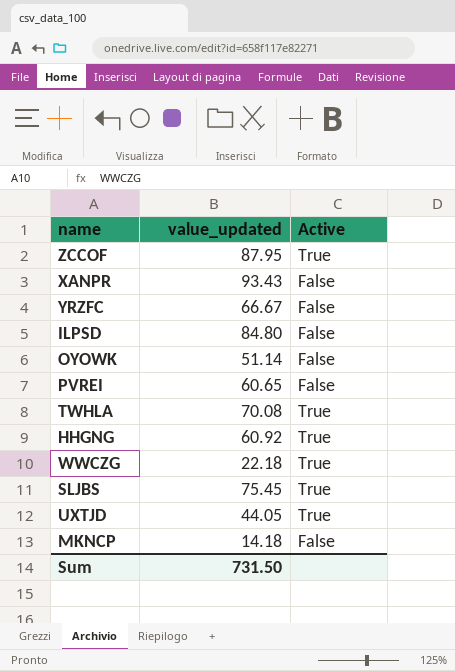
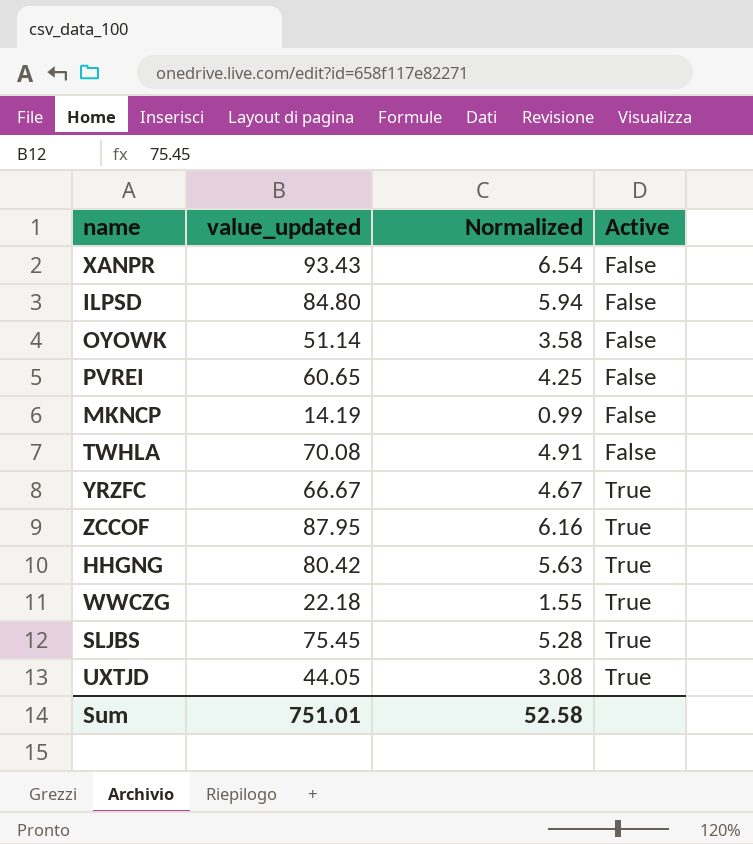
row order: none -> Active ascending
column Normalized | formula: none -> [value_updated] * 0.07
MKNCP | value_updated: 14.18 -> 14.19
TWHLA | Active: True -> False
YRZFC | Active: False -> True
HHGNG | value_updated: 60.92 -> 80.42
Sum | value_updated: 731.50 -> 751.01

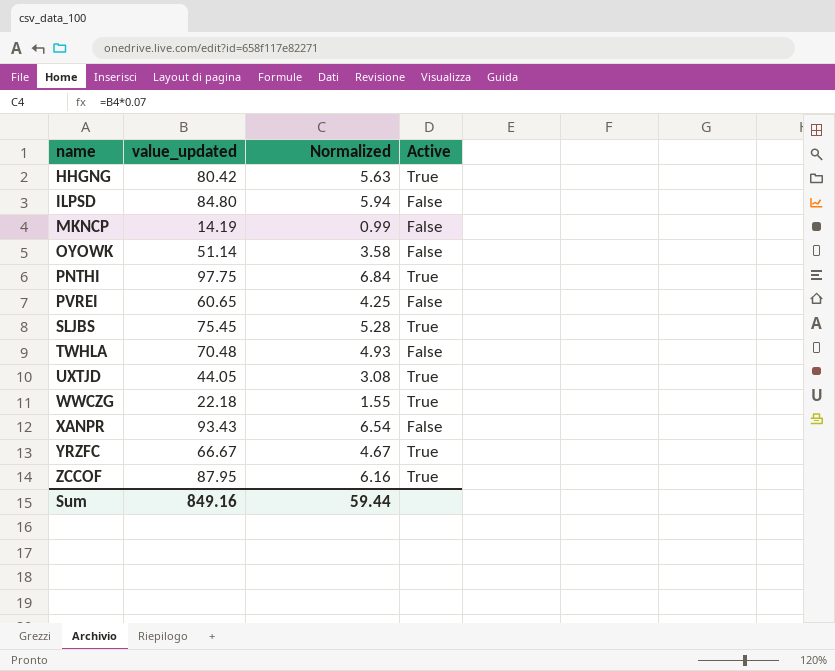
row order: Active ascending -> name ascending
row PNTHI: none -> 97.75 | 6.84 | True
TWHLA | value_updated: 70.08 -> 70.48
TWHLA | Normalized: 4.91 -> 4.93
Sum | value_updated: 751.01 -> 849.16
Sum | Normalized: 52.58 -> 59.44

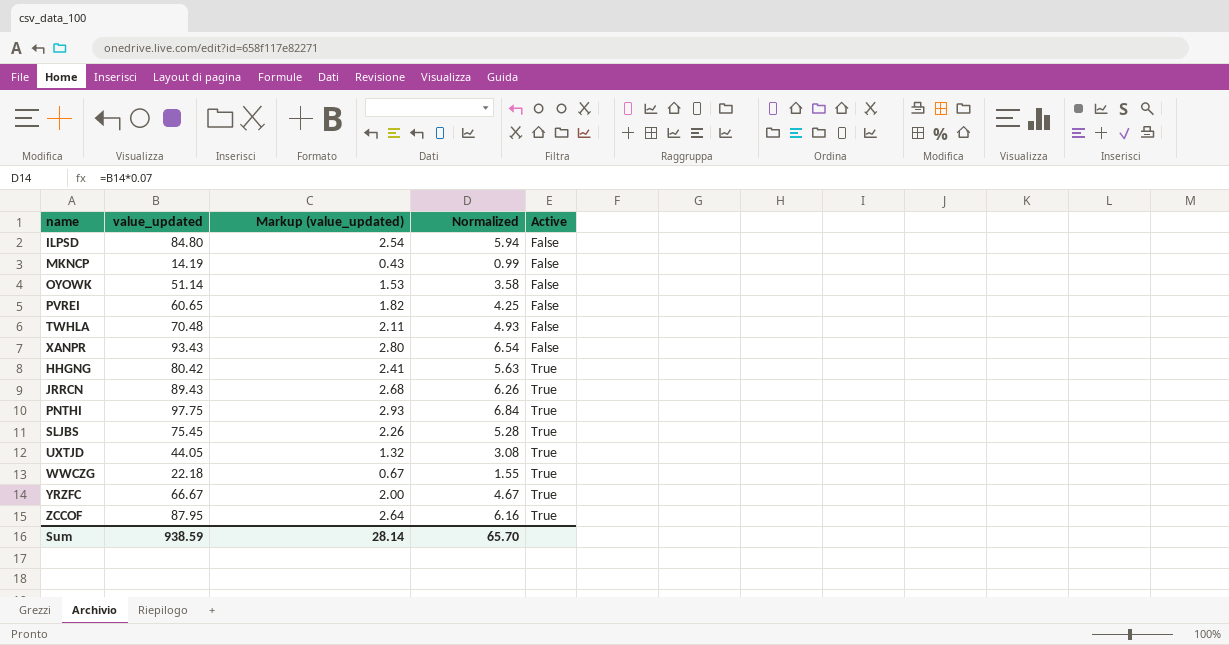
row order: name ascending -> Active ascending
column Markup (value_updated) | formula: none -> [value_updated] * 0.03
row JRRCN: none -> 89.43 | 2.68 | 6.26 | True
Sum | value_updated: 849.16 -> 938.59
Sum | Normalized: 59.44 -> 65.70

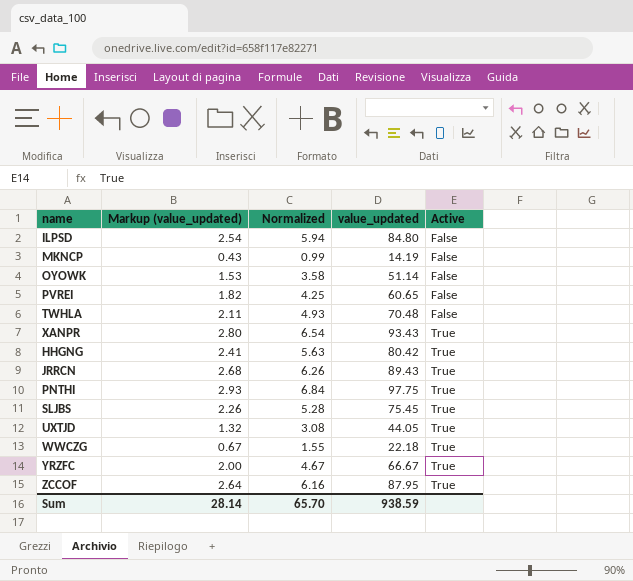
column value_updated | position: 2 -> 4
XANPR | Active: False -> True

